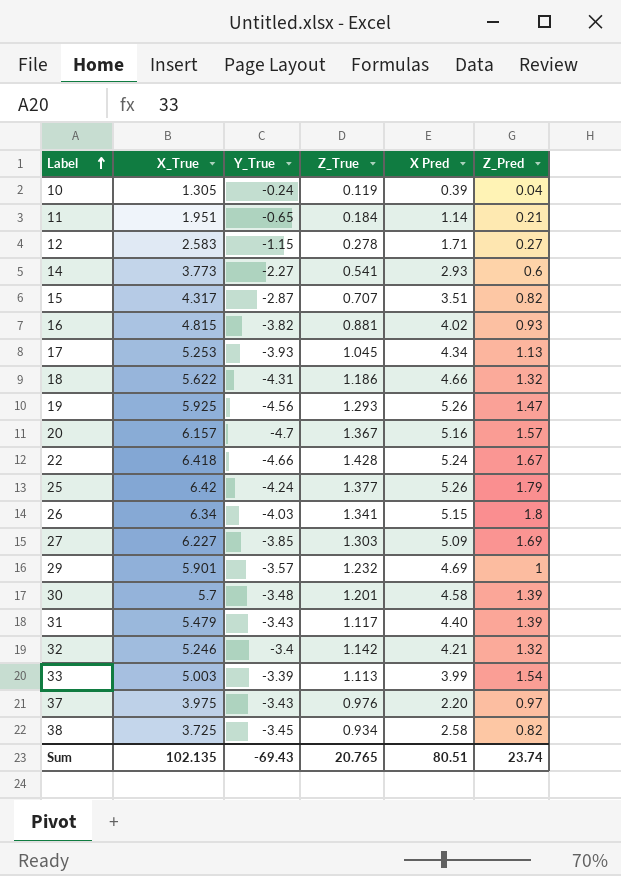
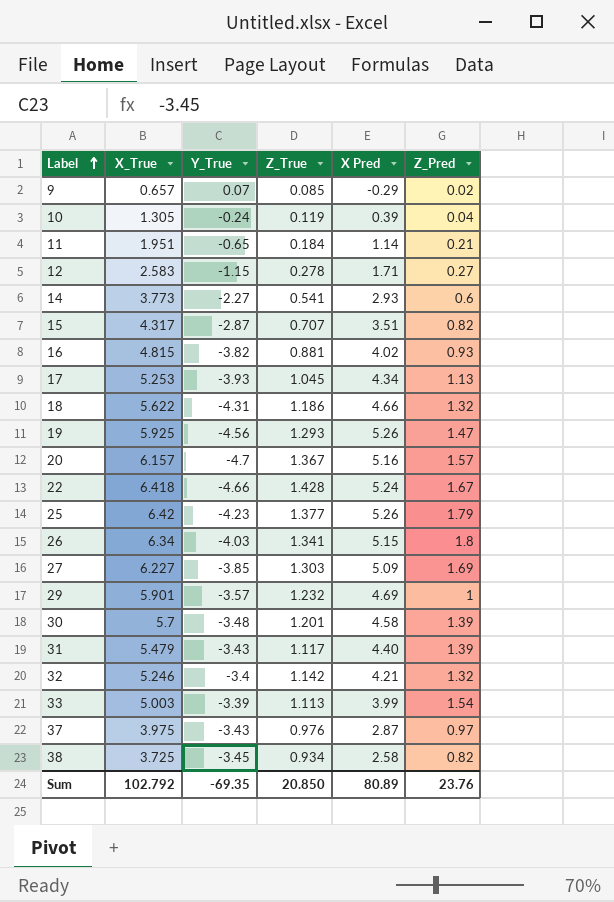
row 9: none -> 0.657 | 0.07 | 0.085 | -0.29 | 0.02
25 | Y_True: -4.24 -> -4.23
37 | X Pred: 2.20 -> 2.87
Sum | X_True: 102.135 -> 102.792
Sum | Y_True: -69.43 -> -69.35
Sum | Z_True: 20.765 -> 20.850
Sum | X Pred: 80.51 -> 80.89
Sum | Z_Pred: 23.74 -> 23.76

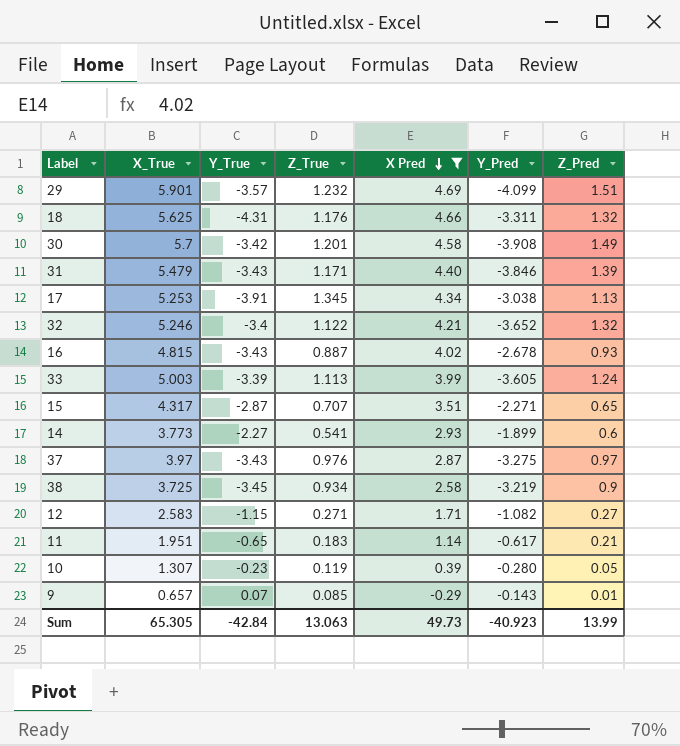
filter: none -> X Pred <= 4.69
row order: Label ascending -> X Pred descending
column Y_Pred | position: none -> 6
29 | Z_Pred: 1 -> 1.51
18 | X_True: 5.622 -> 5.625
18 | Z_True: 1.186 -> 1.176
30 | Y_True: -3.48 -> -3.42
30 | Z_Pred: 1.39 -> 1.49
31 | Z_True: 1.117 -> 1.171
17 | Y_True: -3.93 -> -3.91
17 | Z_True: 1.045 -> 1.345
32 | Z_True: 1.142 -> 1.122
16 | Y_True: -3.82 -> -3.43
16 | Z_True: 0.881 -> 0.887
33 | Z_Pred: 1.54 -> 1.24
15 | Z_Pred: 0.82 -> 0.65
37 | X_True: 3.975 -> 3.97
38 | Z_Pred: 0.82 -> 0.9
12 | Z_True: 0.278 -> 0.271
11 | Z_True: 0.184 -> 0.183
10 | X_True: 1.305 -> 1.307
10 | Y_True: -0.24 -> -0.23
10 | Z_Pred: 0.04 -> 0.05
9 | Z_Pred: 0.02 -> 0.01
Sum | X_True: 102.792 -> 65.305
Sum | Y_True: -69.35 -> -42.84
Sum | Z_True: 20.850 -> 13.063
Sum | X Pred: 80.89 -> 49.73
Sum | Z_Pred: 23.76 -> 13.99

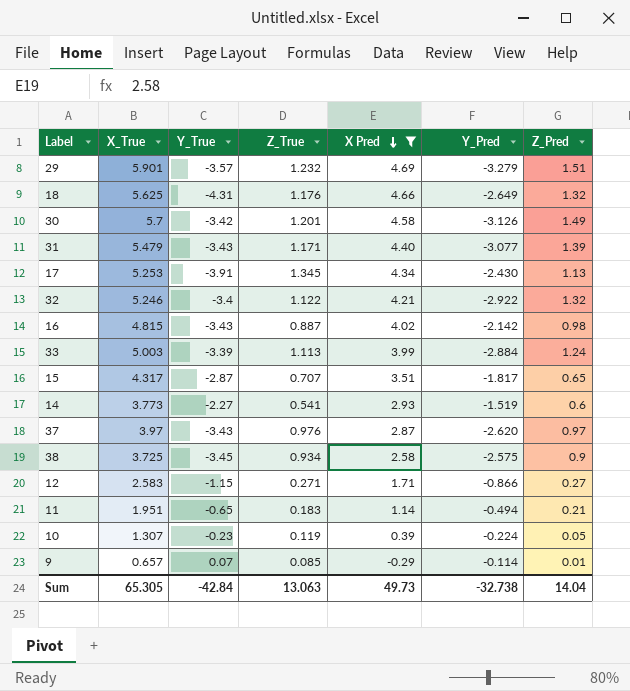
29 | Y_Pred: -4.099 -> -3.279
18 | Y_Pred: -3.311 -> -2.649
30 | Y_Pred: -3.908 -> -3.126
31 | Y_Pred: -3.846 -> -3.077
17 | Y_Pred: -3.038 -> -2.430
32 | Y_Pred: -3.652 -> -2.922
16 | Y_Pred: -2.678 -> -2.142
16 | Z_Pred: 0.93 -> 0.98
33 | Y_Pred: -3.605 -> -2.884
15 | Y_Pred: -2.271 -> -1.817
14 | Y_Pred: -1.899 -> -1.519
37 | Y_Pred: -3.275 -> -2.620
38 | Y_Pred: -3.219 -> -2.575
12 | Y_Pred: -1.082 -> -0.866
11 | Y_Pred: -0.617 -> -0.494
10 | Y_Pred: -0.280 -> -0.224
9 | Y_Pred: -0.143 -> -0.114
Sum | Y_Pred: -40.923 -> -32.738
Sum | Z_Pred: 13.99 -> 14.04

